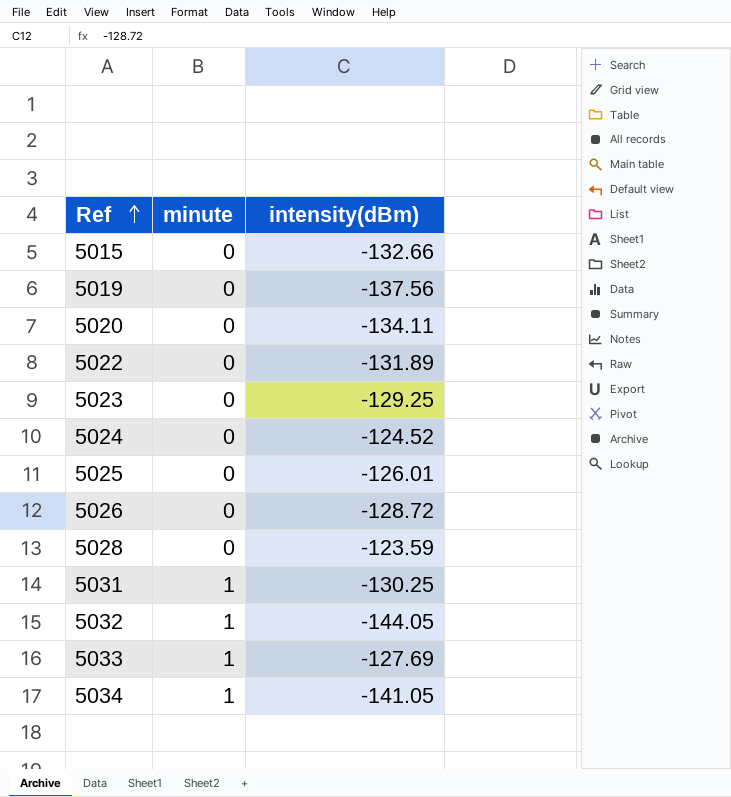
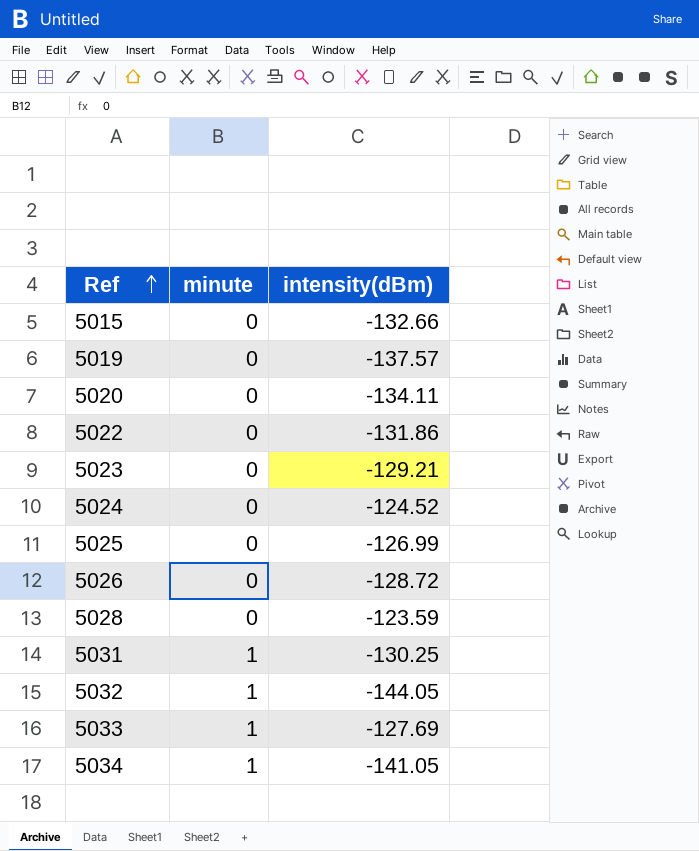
5019 | intensity(dBm): -137.56 -> -137.57
5022 | intensity(dBm): -131.89 -> -131.86
5023 | intensity(dBm): -129.25 -> -129.21
5025 | intensity(dBm): -126.01 -> -126.99

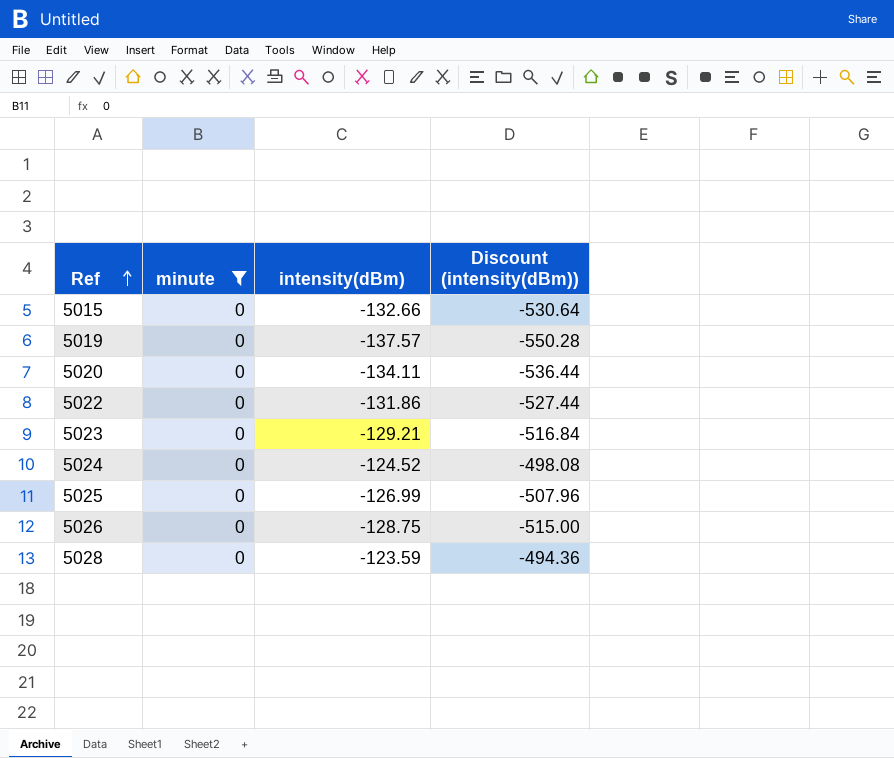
filter: none -> minute = 0
column Discount (intensity(dBm)) | formula: none -> [intensity(dBm)] * 4
5026 | intensity(dBm): -128.72 -> -128.75

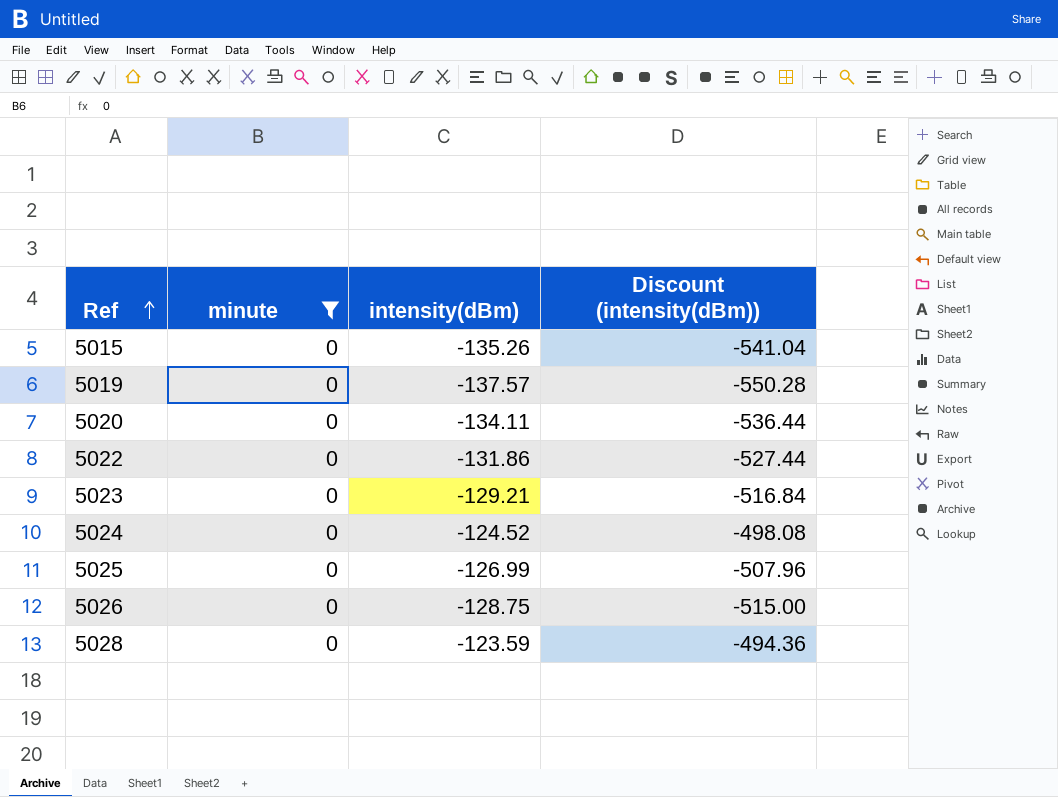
5015 | intensity(dBm): -132.66 -> -135.26
5015 | Discount (intensity(dBm)): -530.64 -> -541.04

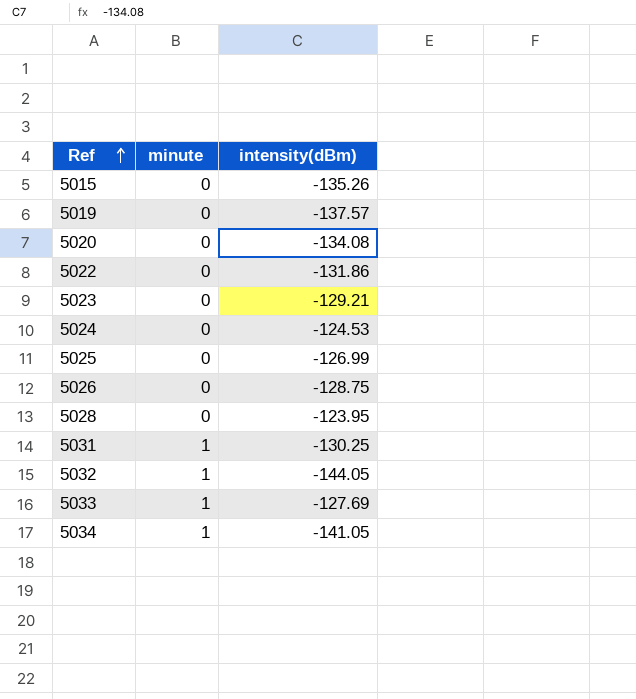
filter: minute = 0 -> none
column Discount (intensity(dBm)) | formula: [intensity(dBm)] * 4 -> none
5020 | intensity(dBm): -134.11 -> -134.08
5024 | intensity(dBm): -124.52 -> -124.53
5028 | intensity(dBm): -123.59 -> -123.95

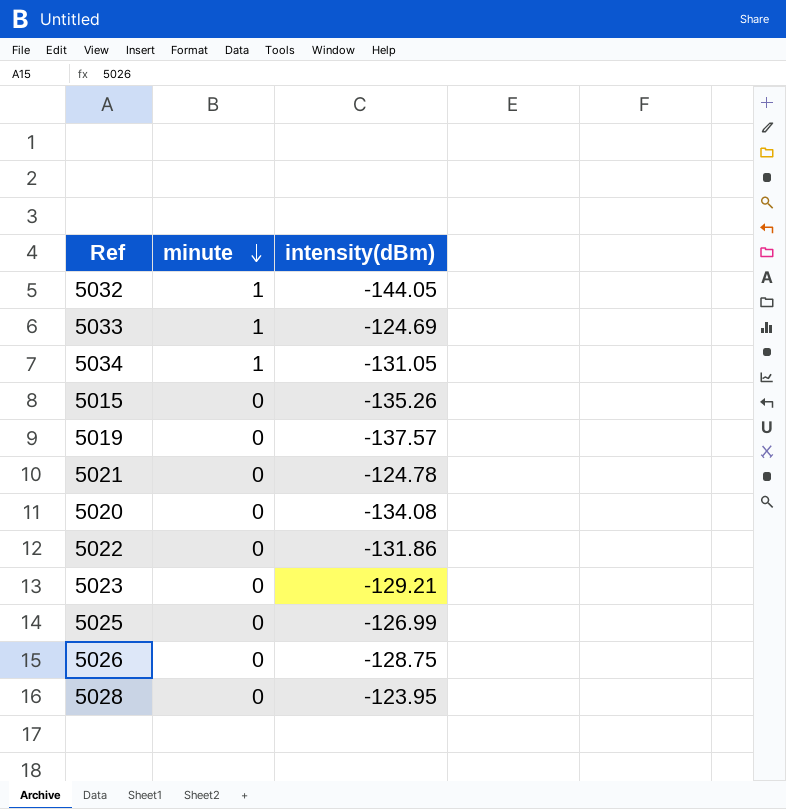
row order: Ref ascending -> minute descending
row 5024: 0 | -124.53 -> none
row 5031: 1 | -130.25 -> none
5033 | intensity(dBm): -127.69 -> -124.69
5034 | intensity(dBm): -141.05 -> -131.05
row 5021: none -> 0 | -124.78

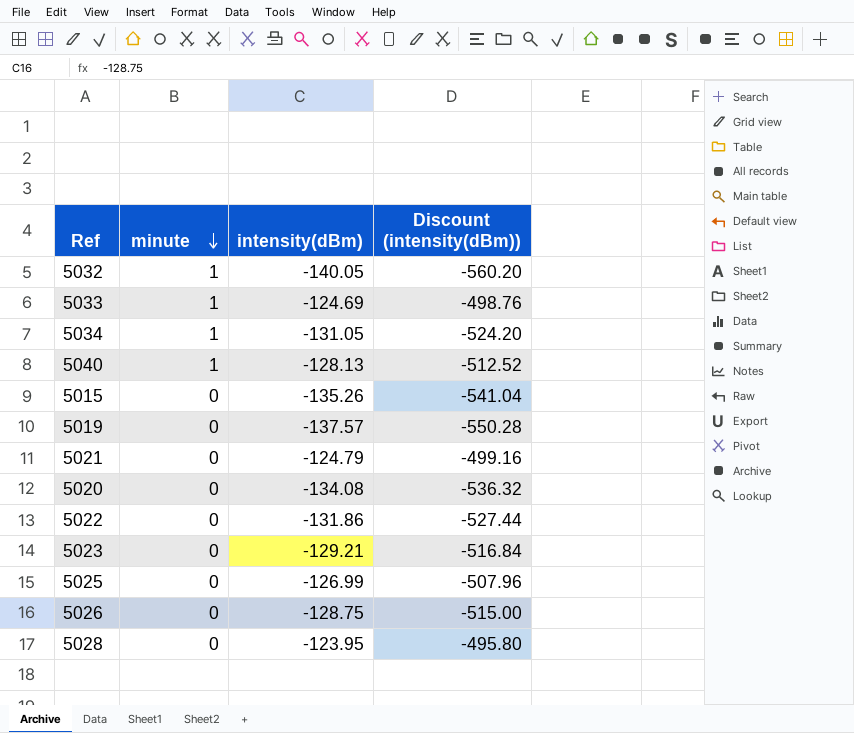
column Discount (intensity(dBm)) | formula: none -> [intensity(dBm)] * 4
5032 | intensity(dBm): -144.05 -> -140.05
row 5040: none -> 1 | -128.13 | -512.52
5021 | intensity(dBm): -124.78 -> -124.79

